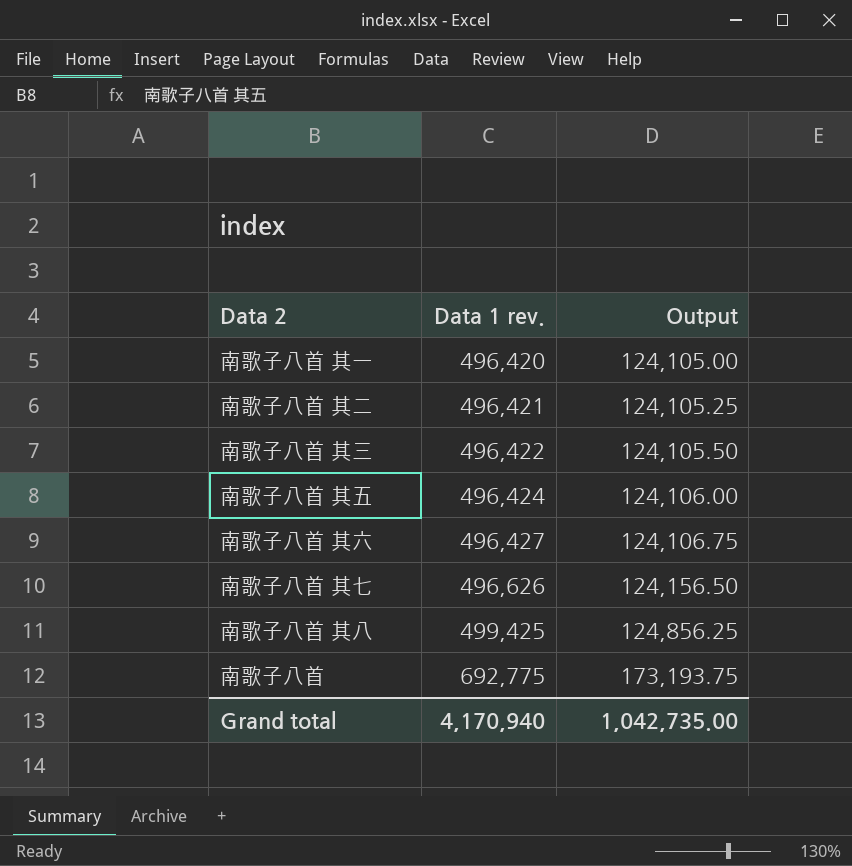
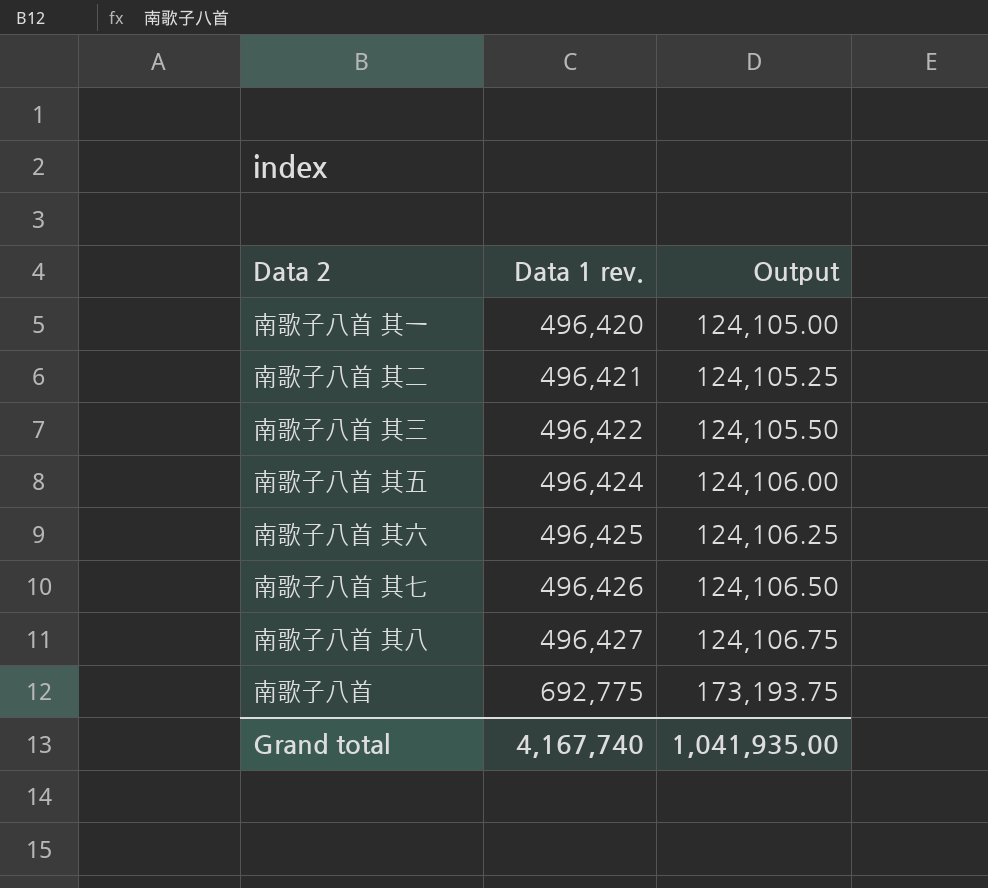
南歌子八首 其六 | Data 1 rev.: 496,427 -> 496,425
南歌子八首 其六 | Output: 124,106.75 -> 124,106.25
南歌子八首 其七 | Data 1 rev.: 496,626 -> 496,426
南歌子八首 其七 | Output: 124,156.50 -> 124,106.50
南歌子八首 其八 | Data 1 rev.: 499,425 -> 496,427
南歌子八首 其八 | Output: 124,856.25 -> 124,106.75
Grand total | Data 1 rev.: 4,170,940 -> 4,167,740
Grand total | Output: 1,042,735.00 -> 1,041,935.00

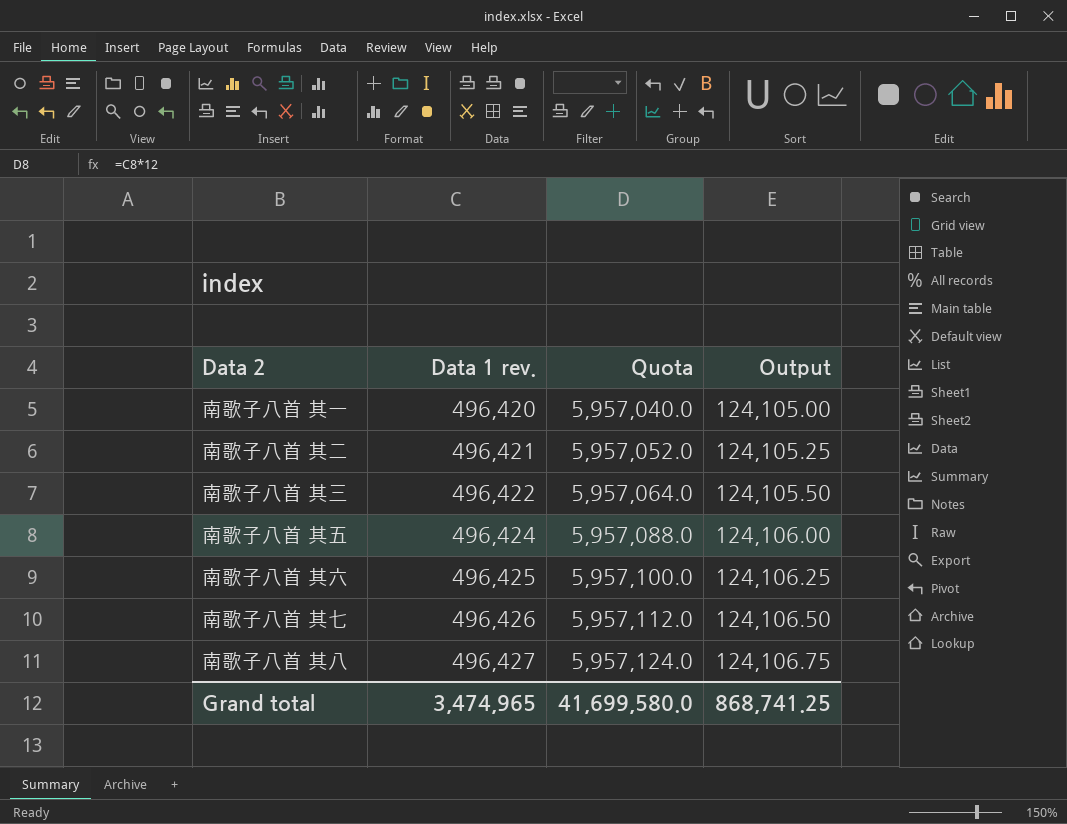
column Quota | formula: none -> [Data 1 rev.] * 12
row 南歌子八首: 692,775 | 173,193.75 -> none
Grand total | Data 1 rev.: 4,167,740 -> 3,474,965
Grand total | Output: 1,041,935.00 -> 868,741.25

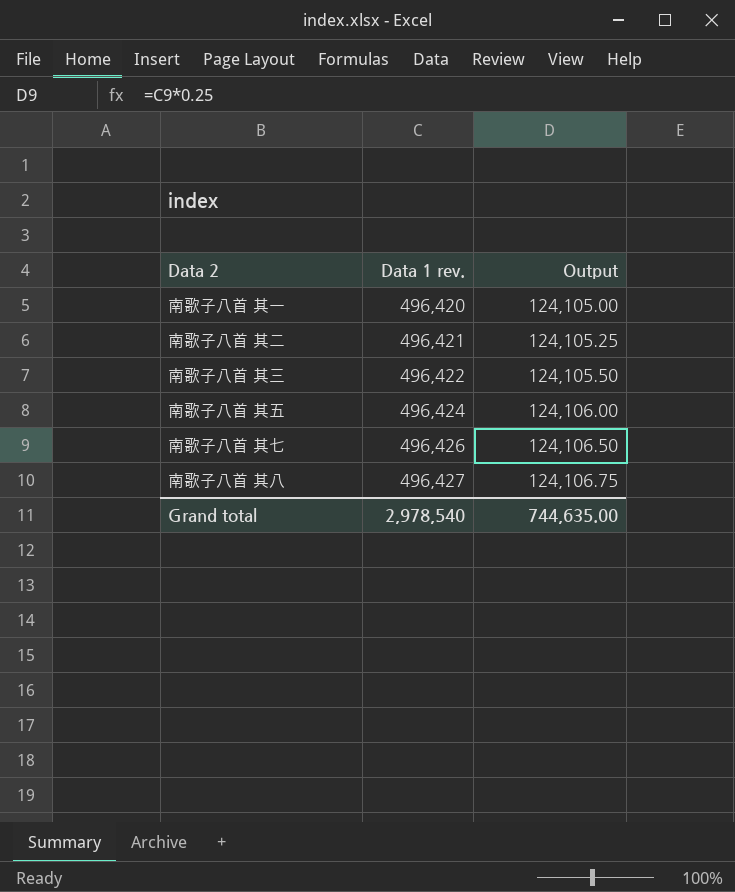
column Quota | formula: [Data 1 rev.] * 12 -> none
row 南歌子八首 其六: 496,425 | 5,957,100.0 | 124,106.25 -> none
Grand total | Data 1 rev.: 3,474,965 -> 2,978,540
Grand total | Output: 868,741.25 -> 744,635.00

